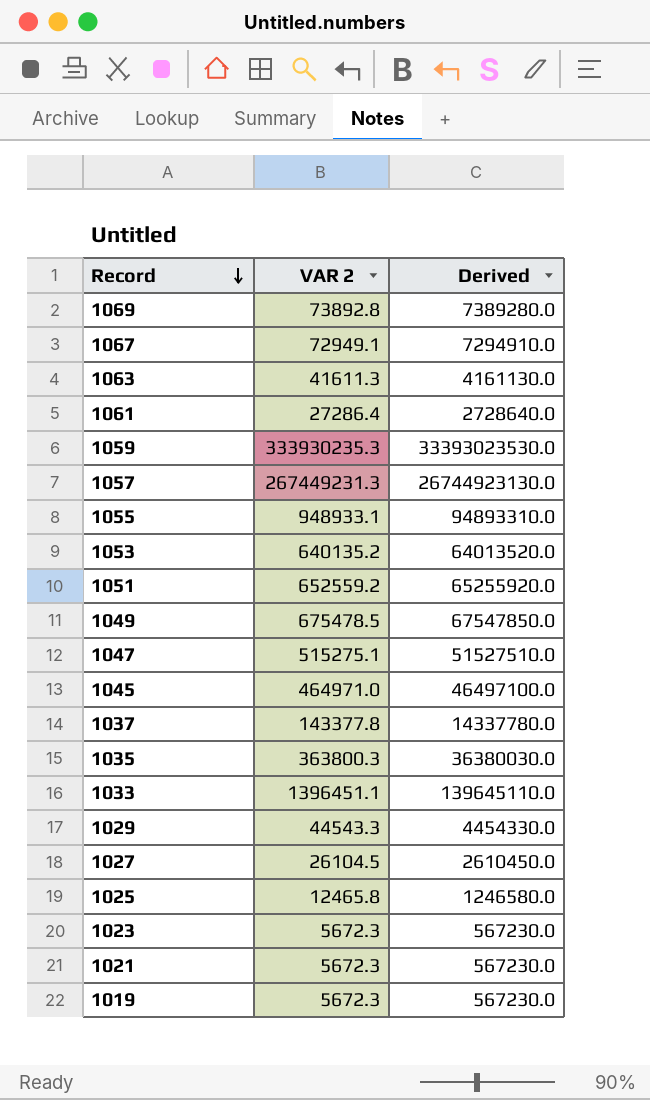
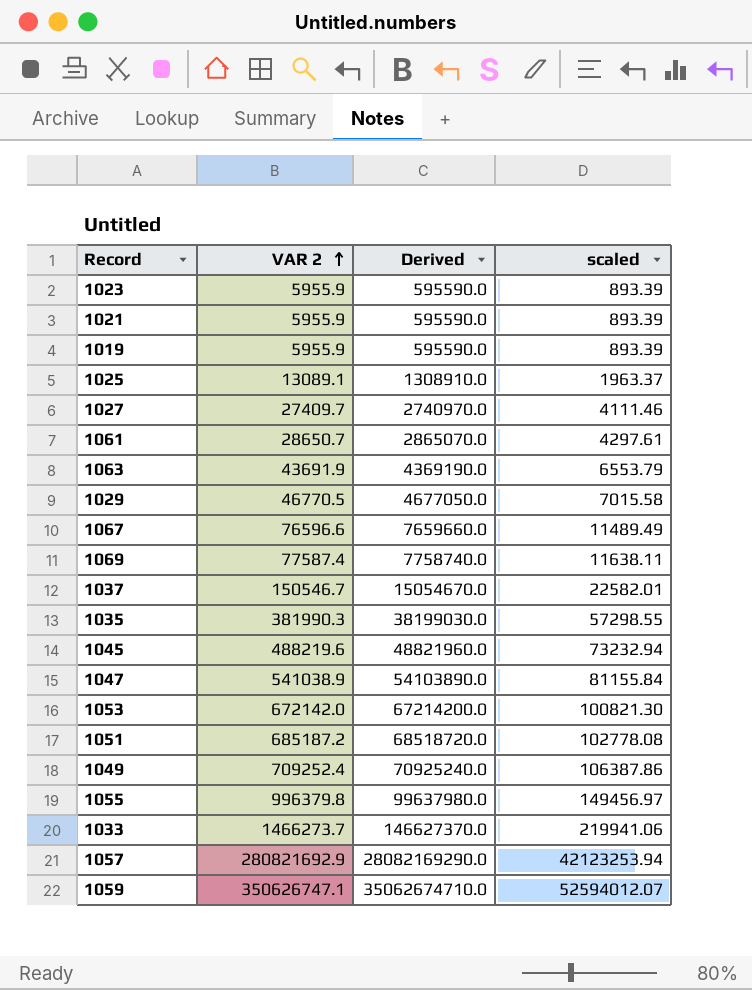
row order: Record descending -> VAR 2 ascending
column scaled | formula: none -> [VAR 2] * 0.15
1023 | VAR 2: 5672.3 -> 5955.9
1023 | Derived: 567230.0 -> 595590.0
1021 | VAR 2: 5672.3 -> 5955.9
1021 | Derived: 567230.0 -> 595590.0
1019 | VAR 2: 5672.3 -> 5955.9
1019 | Derived: 567230.0 -> 595590.0
1025 | VAR 2: 12465.8 -> 13089.1
1025 | Derived: 1246580.0 -> 1308910.0
1027 | VAR 2: 26104.5 -> 27409.7
1027 | Derived: 2610450.0 -> 2740970.0
1061 | VAR 2: 27286.4 -> 28650.7
1061 | Derived: 2728640.0 -> 2865070.0
1063 | VAR 2: 41611.3 -> 43691.9
1063 | Derived: 4161130.0 -> 4369190.0
1029 | VAR 2: 44543.3 -> 46770.5
1029 | Derived: 4454330.0 -> 4677050.0
1067 | VAR 2: 72949.1 -> 76596.6
1067 | Derived: 7294910.0 -> 7659660.0
1069 | VAR 2: 73892.8 -> 77587.4
1069 | Derived: 7389280.0 -> 7758740.0
1037 | VAR 2: 143377.8 -> 150546.7
1037 | Derived: 14337780.0 -> 15054670.0
1035 | VAR 2: 363800.3 -> 381990.3
1035 | Derived: 36380030.0 -> 38199030.0
1045 | VAR 2: 464971.0 -> 488219.6
1045 | Derived: 46497100.0 -> 48821960.0
1047 | VAR 2: 515275.1 -> 541038.9
1047 | Derived: 51527510.0 -> 54103890.0
1053 | VAR 2: 640135.2 -> 672142.0
1053 | Derived: 64013520.0 -> 67214200.0
1051 | VAR 2: 652559.2 -> 685187.2
1051 | Derived: 65255920.0 -> 68518720.0
1049 | VAR 2: 675478.5 -> 709252.4
1049 | Derived: 67547850.0 -> 70925240.0
1055 | VAR 2: 948933.1 -> 996379.8
1055 | Derived: 94893310.0 -> 99637980.0
1033 | VAR 2: 1396451.1 -> 1466273.7
1033 | Derived: 139645110.0 -> 146627370.0
1057 | VAR 2: 267449231.3 -> 280821692.9
1057 | Derived: 26744923130.0 -> 28082169290.0
1059 | VAR 2: 333930235.3 -> 350626747.1
1059 | Derived: 33393023530.0 -> 35062674710.0

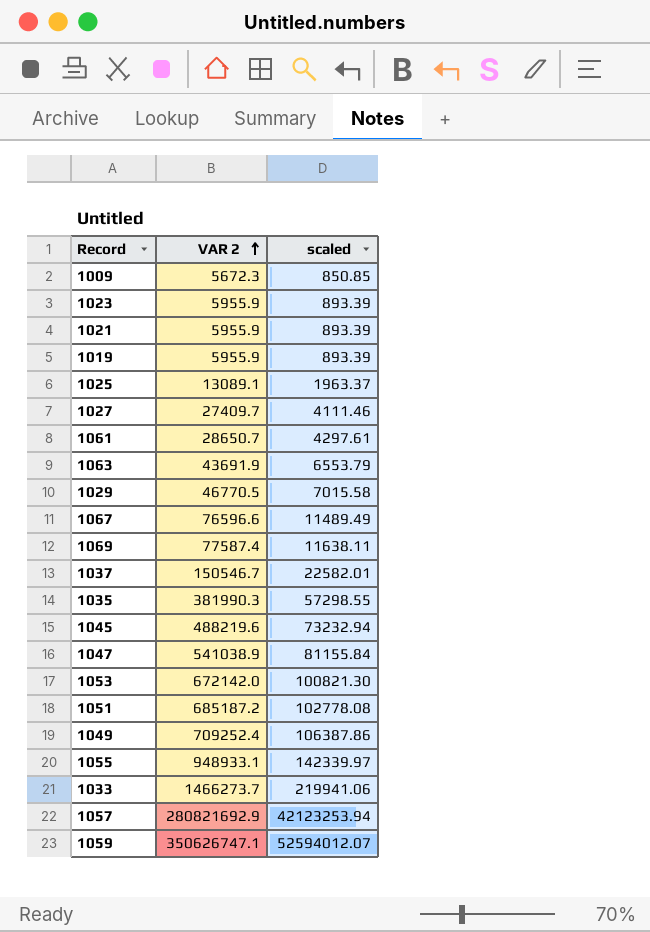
column Derived | formula: [VAR 2] * 100 -> none
row 1009: none -> 5672.3 | 850.85
1055 | VAR 2: 996379.8 -> 948933.1
1055 | scaled: 149456.97 -> 142339.97

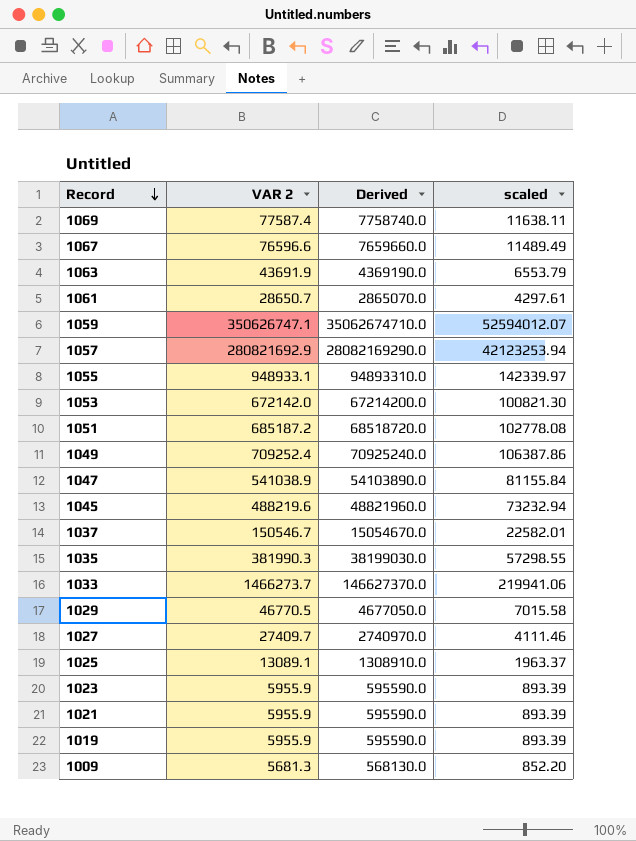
row order: VAR 2 ascending -> Record descending
column Derived | formula: none -> [VAR 2] * 100
1009 | VAR 2: 5672.3 -> 5681.3
1009 | scaled: 850.85 -> 852.20

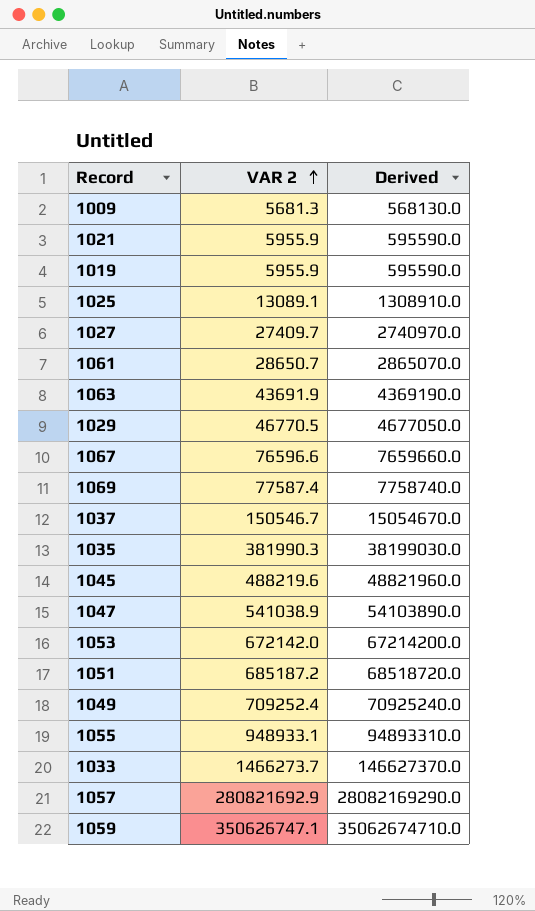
row order: Record descending -> VAR 2 ascending
column scaled | formula: [VAR 2] * 0.15 -> none
row 1023: 5955.9 | 595590.0 | 893.39 -> none

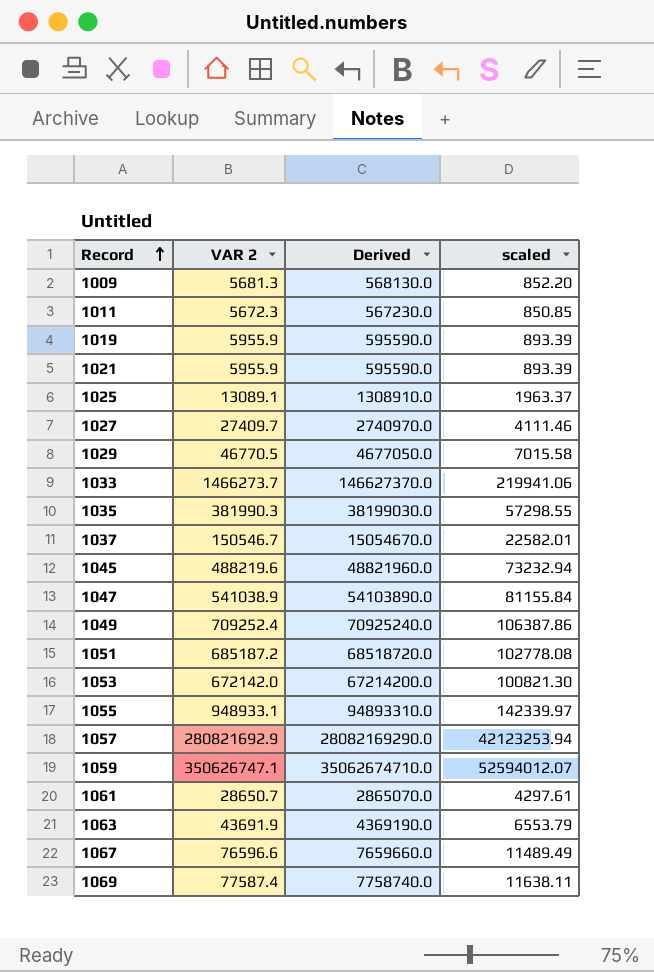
row order: VAR 2 ascending -> Record ascending
column scaled | formula: none -> [VAR 2] * 0.15
row 1011: none -> 5672.3 | 567230.0 | 850.85

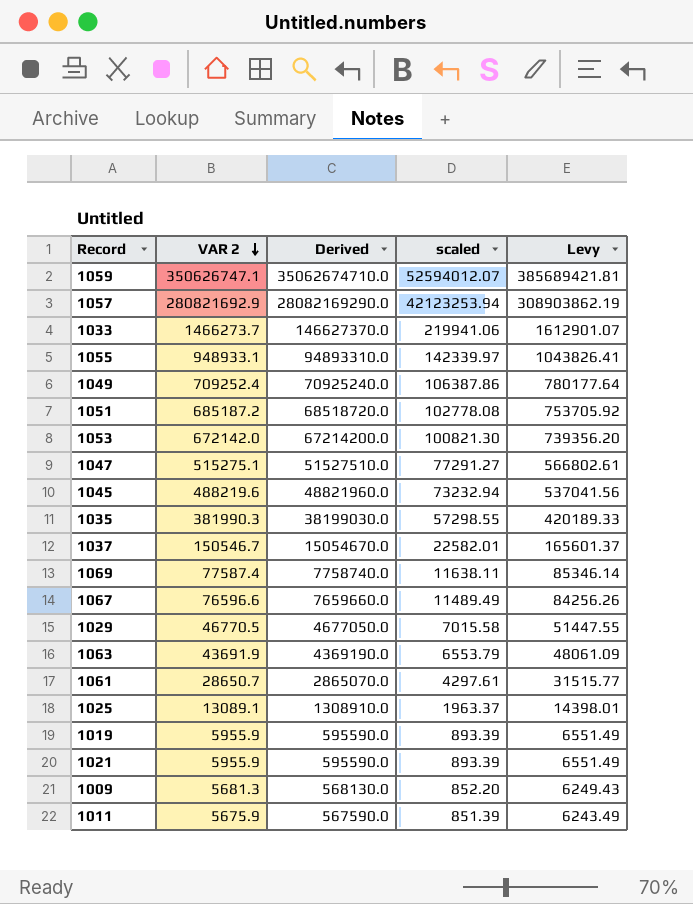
row order: Record ascending -> VAR 2 descending
column Levy | formula: none -> [VAR 2] * 1.1
row 1027: 27409.7 | 2740970.0 | 4111.46 -> none
1047 | VAR 2: 541038.9 -> 515275.1
1047 | Derived: 54103890.0 -> 51527510.0
1047 | scaled: 81155.84 -> 77291.27
1011 | VAR 2: 5672.3 -> 5675.9
1011 | Derived: 567230.0 -> 567590.0
1011 | scaled: 850.85 -> 851.39

